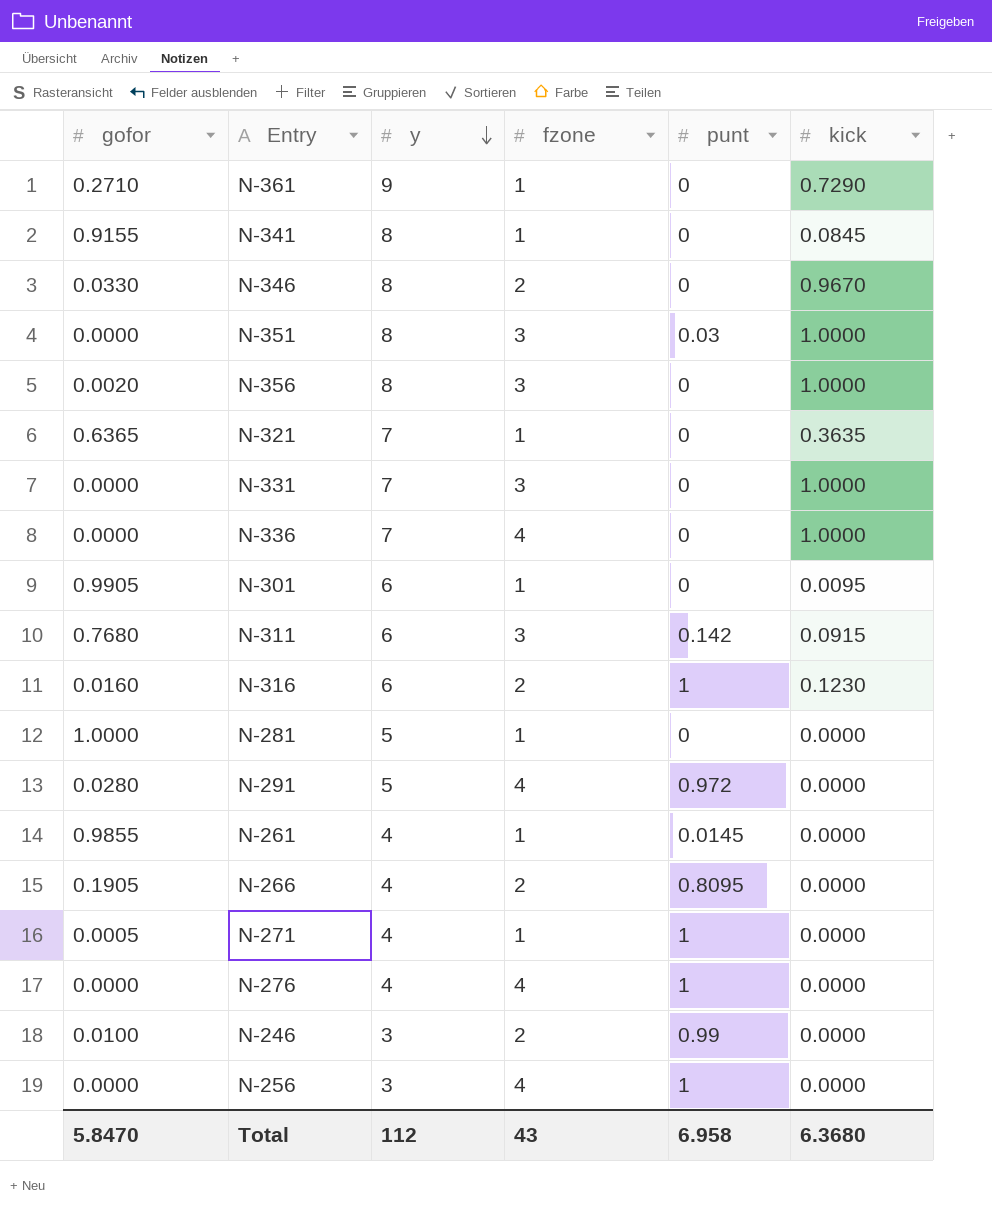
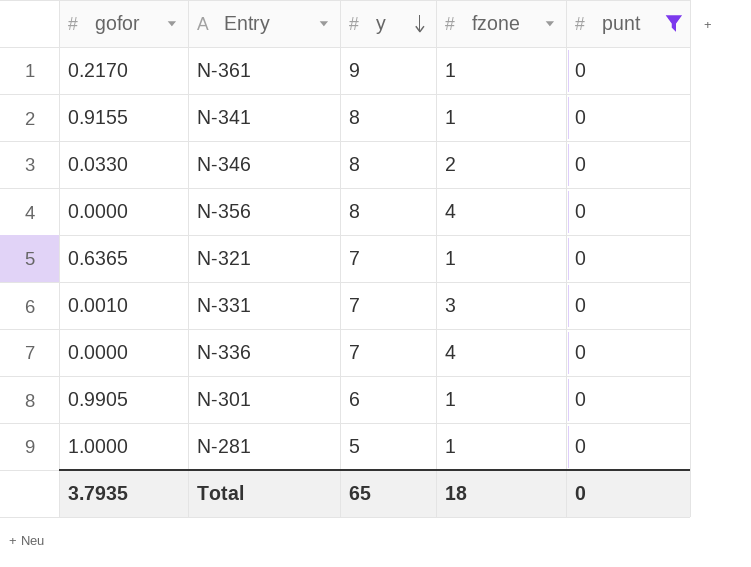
filter: none -> punt = 0
column kick | position: 6 -> none
N-361 | gofor: 0.2710 -> 0.2170
N-356 | gofor: 0.0020 -> 0.0000
N-356 | fzone: 3 -> 4
N-331 | gofor: 0.0000 -> 0.0010
Total | gofor: 5.8470 -> 3.7935
Total | y: 112 -> 65
Total | fzone: 43 -> 18
Total | punt: 6.958 -> 0

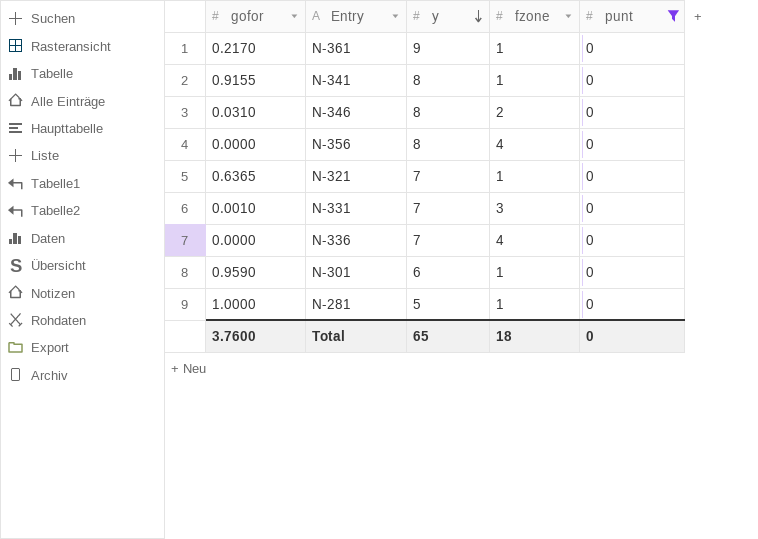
N-346 | gofor: 0.0330 -> 0.0310
N-301 | gofor: 0.9905 -> 0.9590
Total | gofor: 3.7935 -> 3.7600

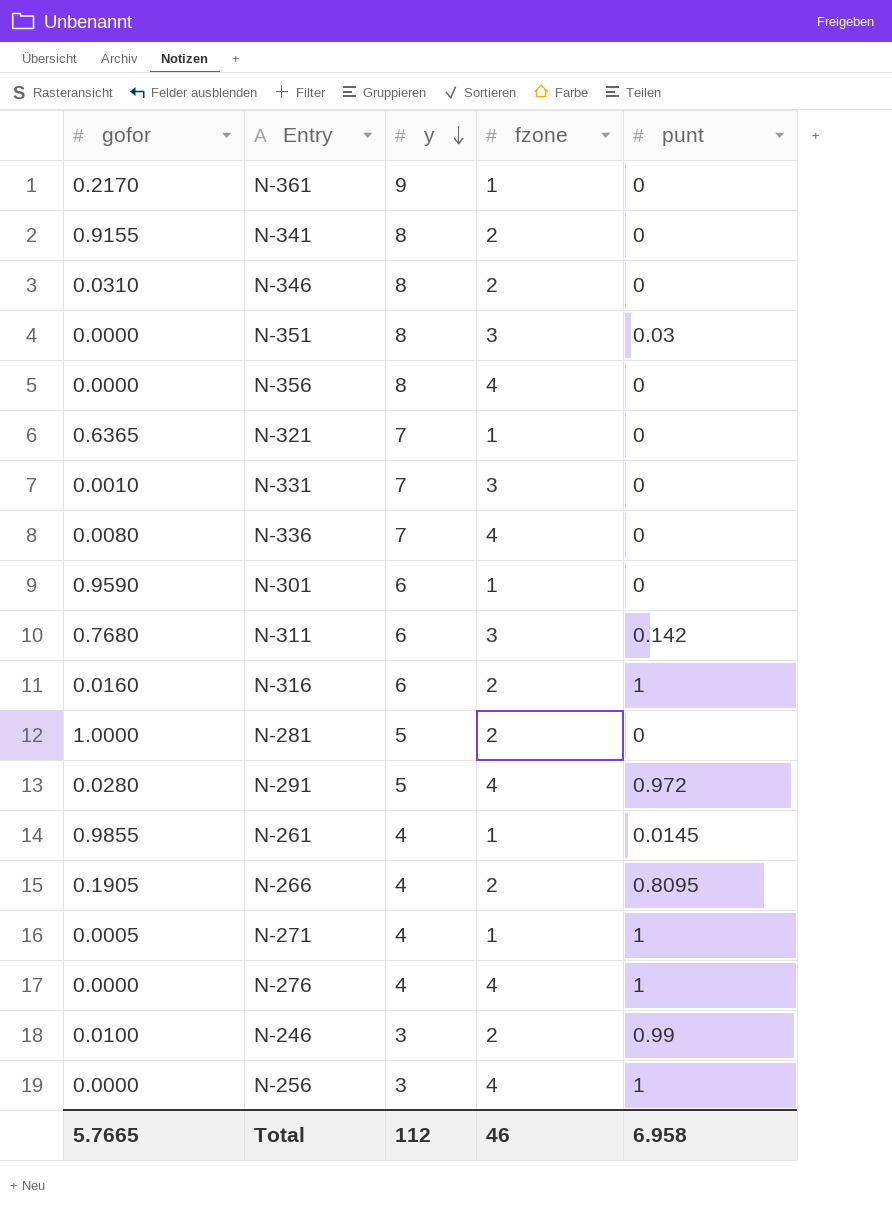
filter: punt = 0 -> none
N-341 | fzone: 1 -> 2
N-336 | gofor: 0.0000 -> 0.0080
N-281 | fzone: 1 -> 2
Total | gofor: 3.7600 -> 5.7665
Total | y: 65 -> 112
Total | fzone: 18 -> 46
Total | punt: 0 -> 6.958

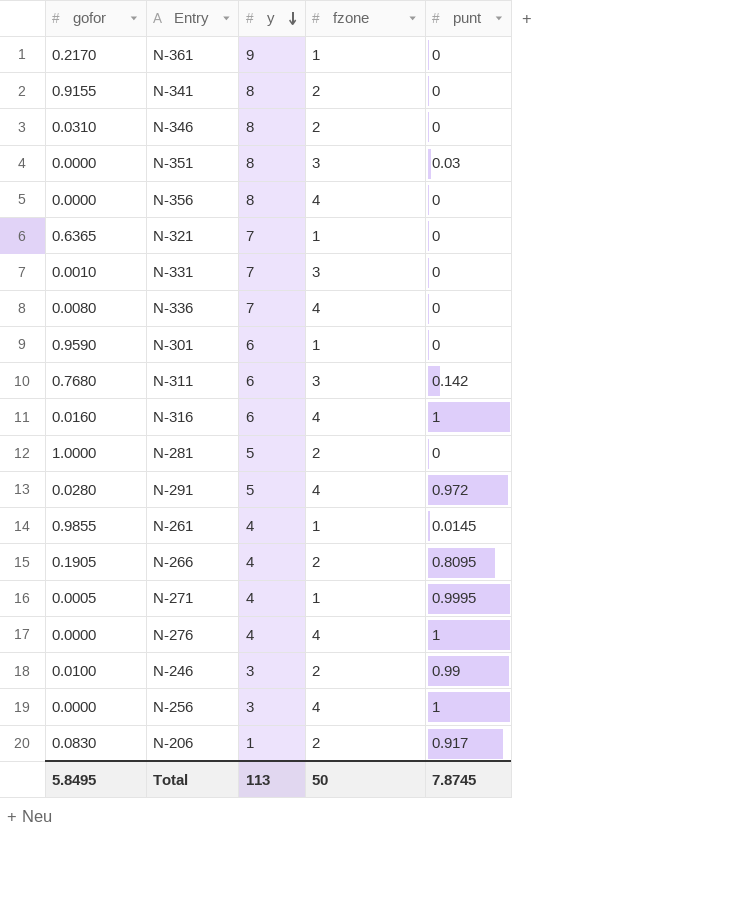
N-316 | fzone: 2 -> 4
N-271 | punt: 1 -> 0.9995
row N-206: none -> 0.0830 | 1 | 2 | 0.917
Total | gofor: 5.7665 -> 5.8495
Total | y: 112 -> 113
Total | fzone: 46 -> 50
Total | punt: 6.958 -> 7.8745

